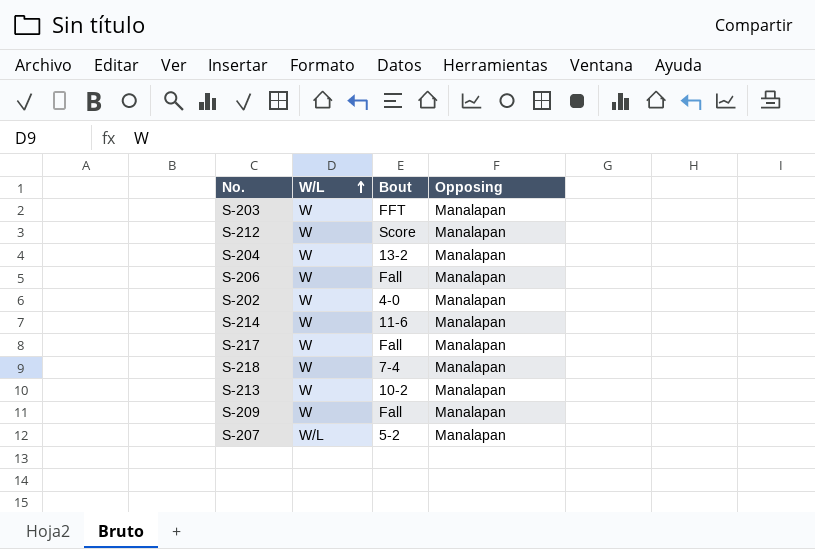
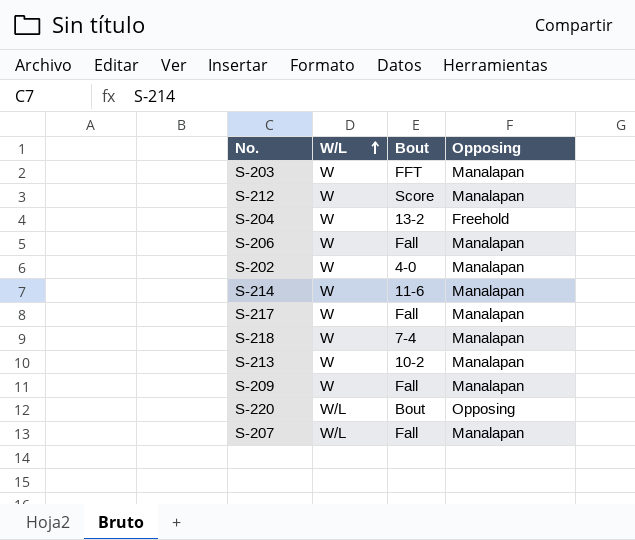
S-204 | Opposing: Manalapan -> Freehold
row S-220: none -> W/L | Bout | Opposing
S-207 | Bout: 5-2 -> Fall

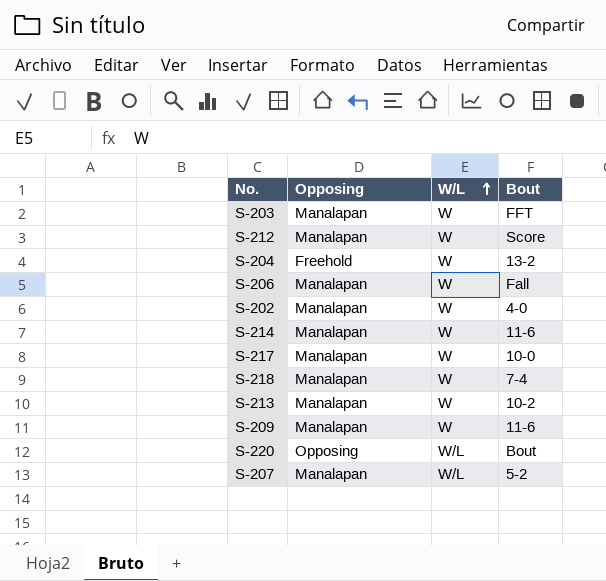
column Opposing | position: 4 -> 2
S-217 | Bout: Fall -> 10-0
S-209 | Bout: Fall -> 11-6
S-207 | Bout: Fall -> 5-2

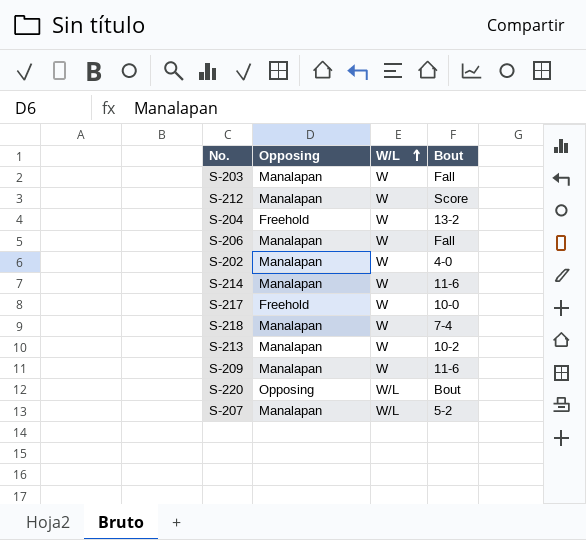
S-203 | Bout: FFT -> Fall
S-217 | Opposing: Manalapan -> Freehold

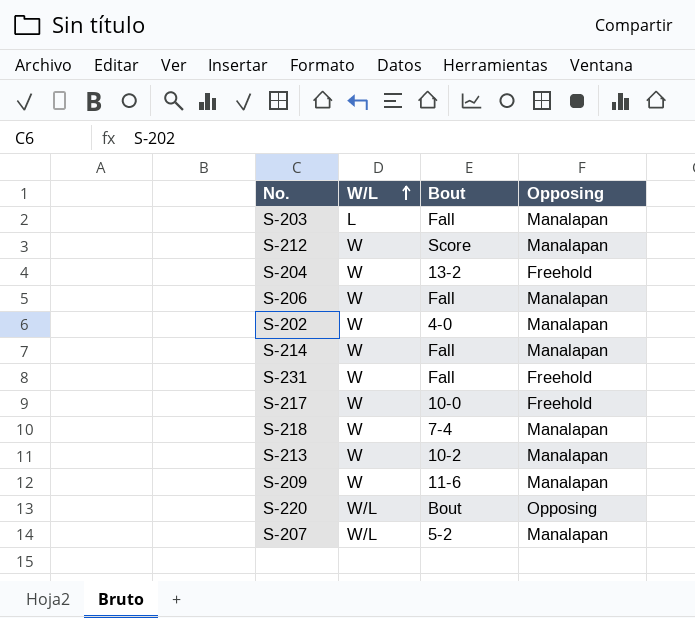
column Opposing | position: 2 -> 4
S-203 | W/L: W -> L
S-214 | Bout: 11-6 -> Fall
row S-231: none -> W | Fall | Freehold

